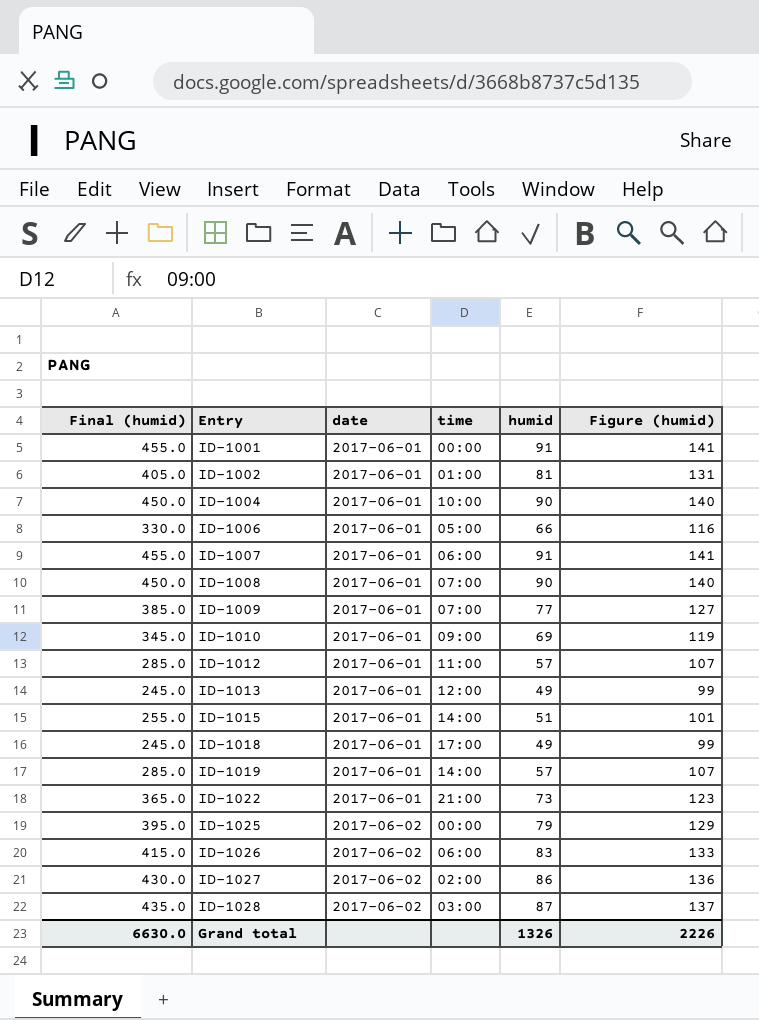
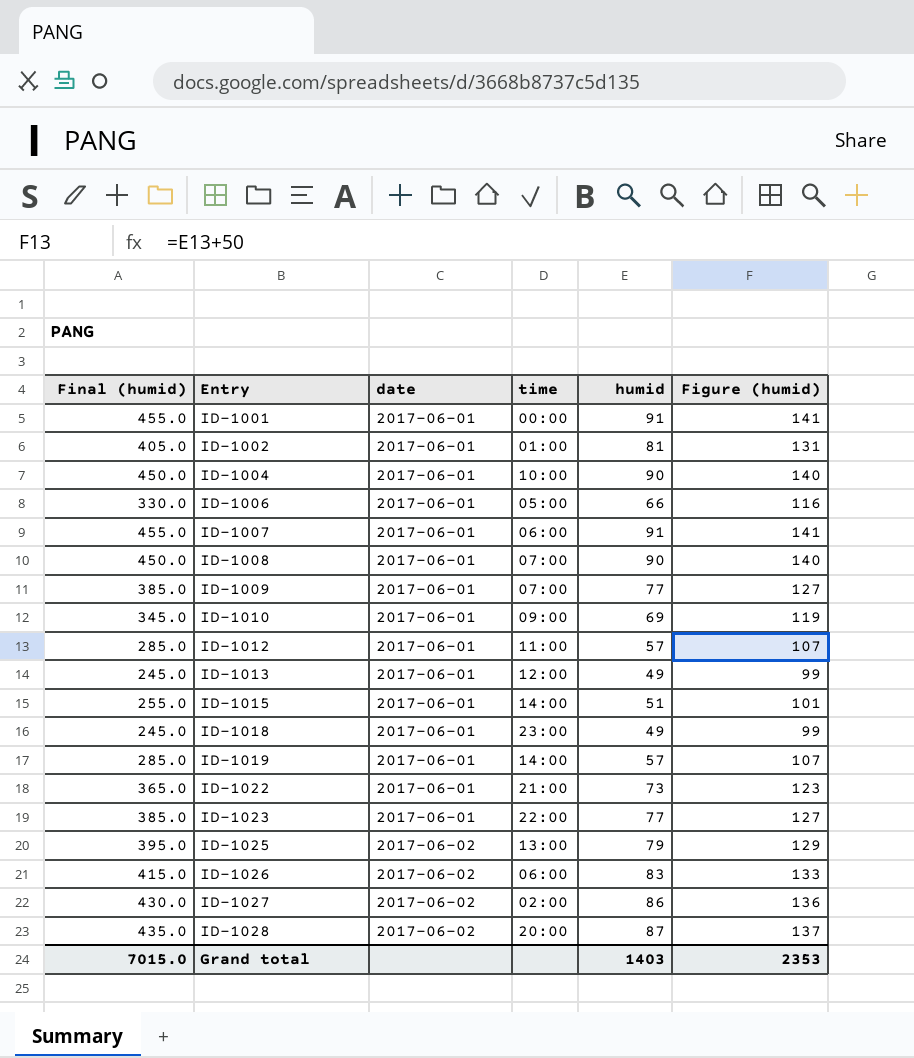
ID-1018 | time: 17:00 -> 23:00
row ID-1023: none -> 385.0 | 2017-06-01 | 22:00 | 77 | 127
ID-1025 | time: 00:00 -> 13:00
ID-1028 | time: 03:00 -> 20:00
Grand total | Final (humid): 6630.0 -> 7015.0
Grand total | humid: 1326 -> 1403
Grand total | Figure (humid): 2226 -> 2353

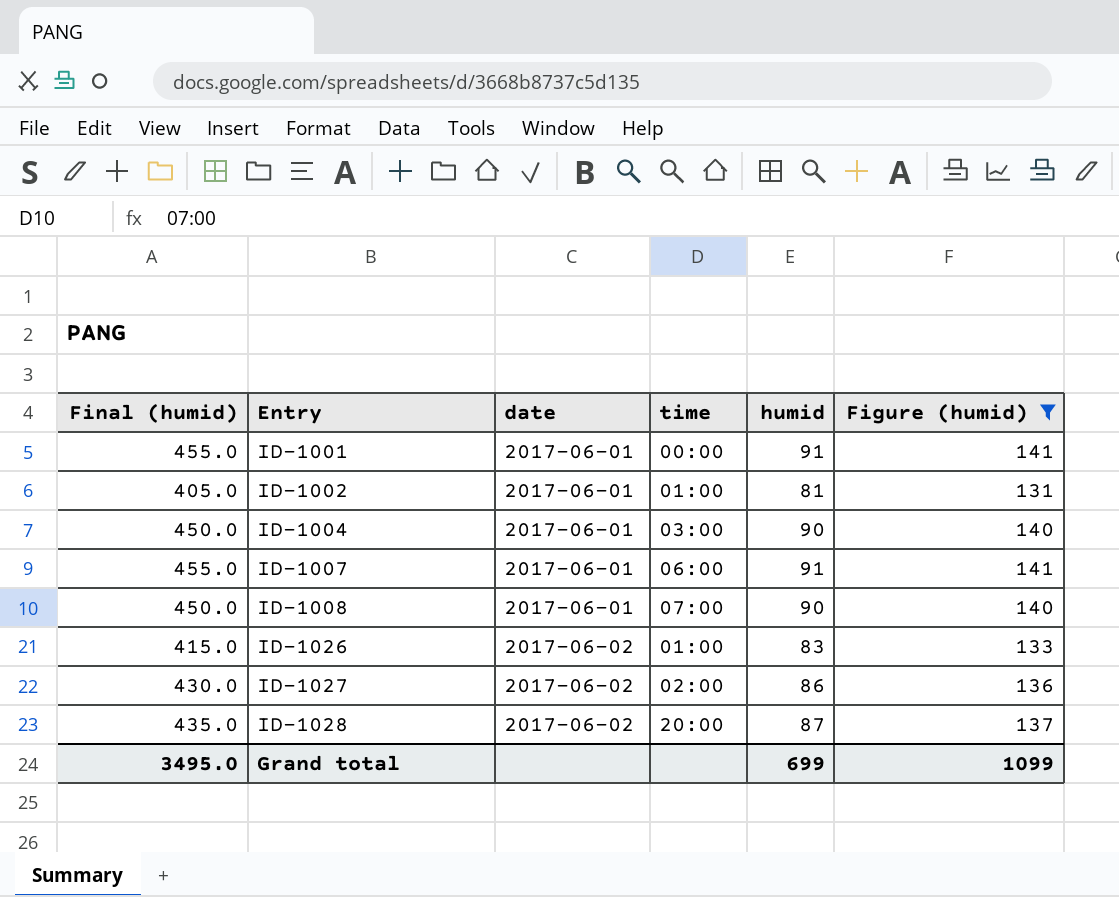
filter: none -> Figure (humid) >= 131
ID-1004 | time: 10:00 -> 03:00
ID-1026 | time: 06:00 -> 01:00
Grand total | Final (humid): 7015.0 -> 3495.0
Grand total | humid: 1403 -> 699
Grand total | Figure (humid): 2353 -> 1099

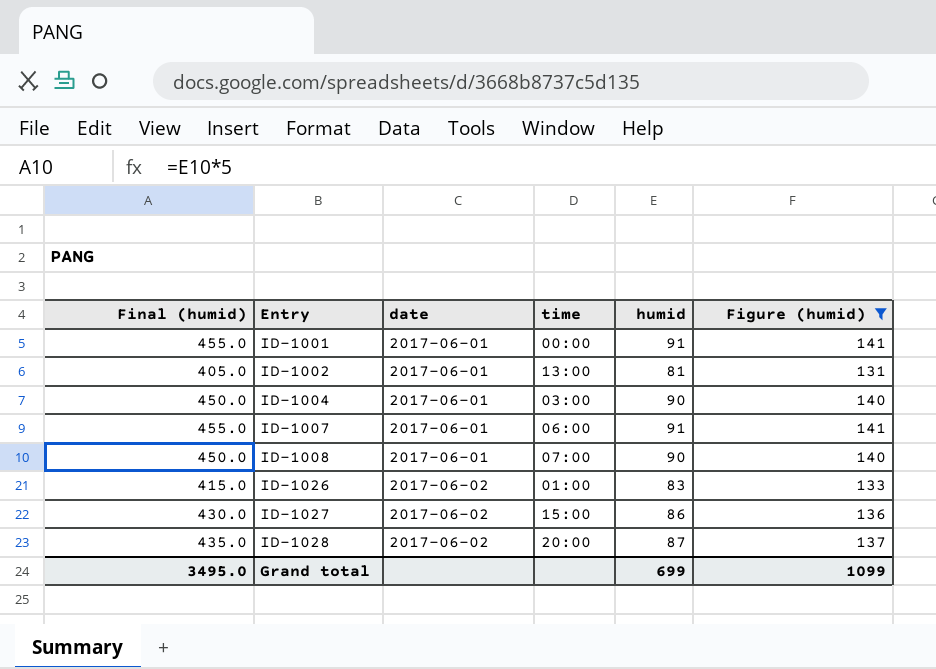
ID-1002 | time: 01:00 -> 13:00
ID-1027 | time: 02:00 -> 15:00

